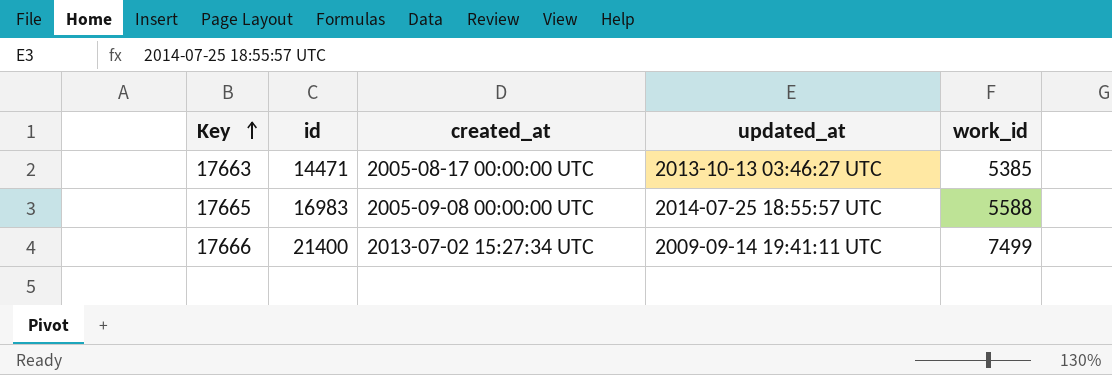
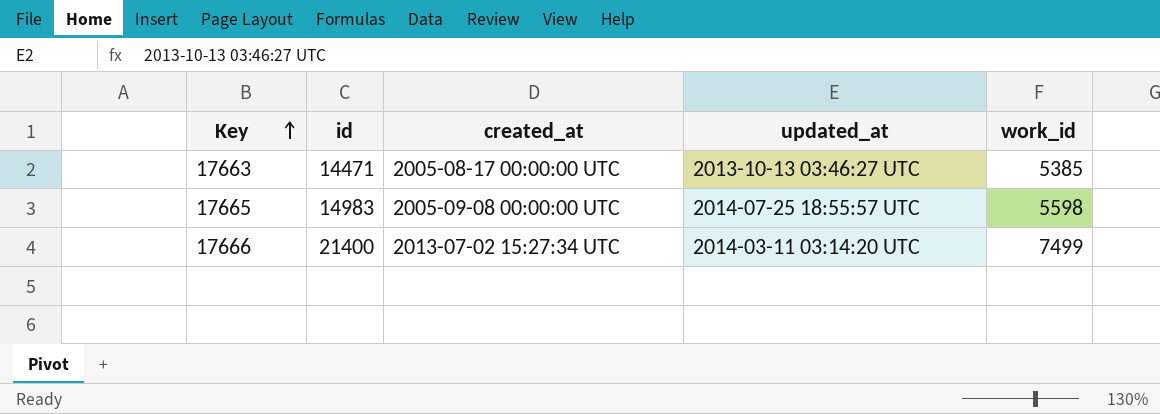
17665 | id: 16983 -> 14983
17665 | work_id: 5588 -> 5598
17666 | updated_at: 2009-09-14 19:41:11 UTC -> 2014-03-11 03:14:20 UTC

